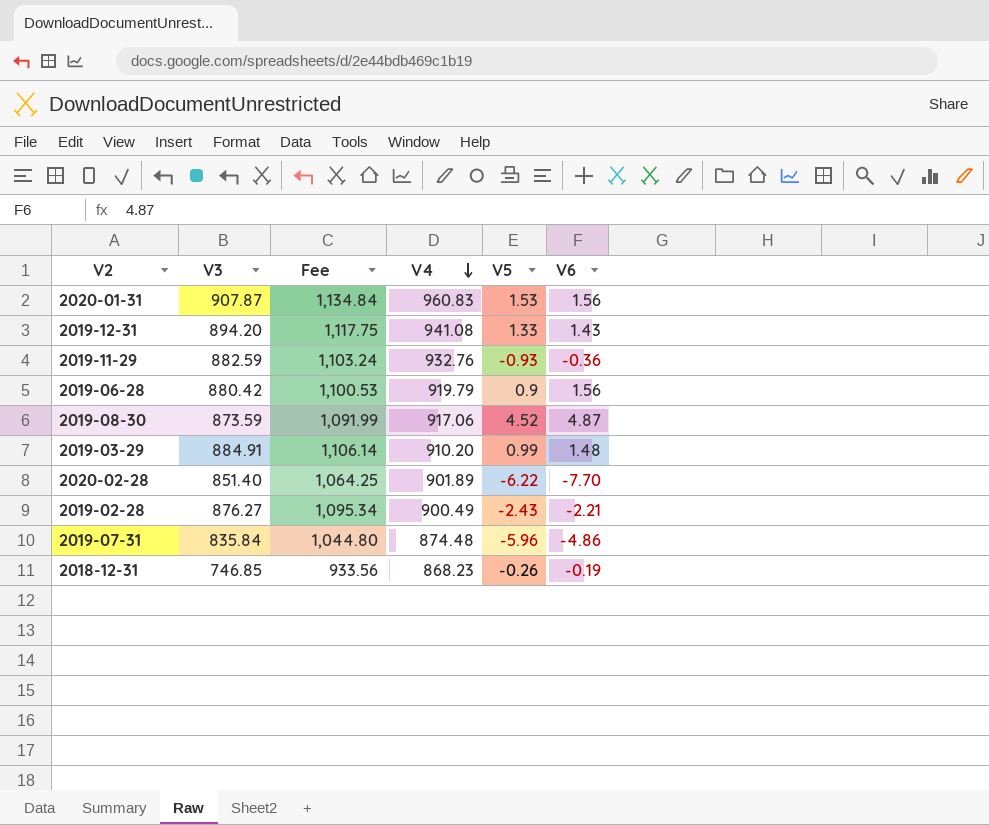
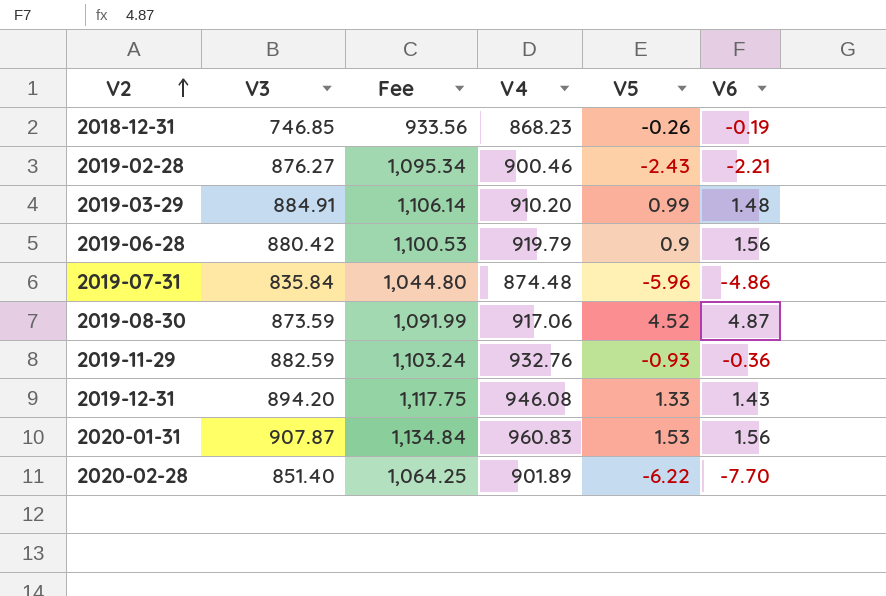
row order: V4 descending -> V2 ascending
2019-02-28 | V4: 900.49 -> 900.46
2019-12-31 | V4: 941.08 -> 946.08

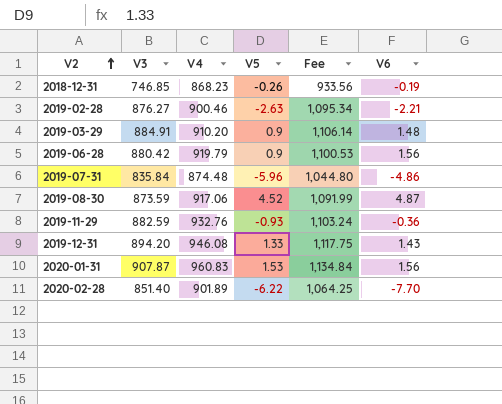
column Fee | position: 3 -> 5
2019-02-28 | V5: -2.43 -> -2.63
2019-03-29 | V5: 0.99 -> 0.9

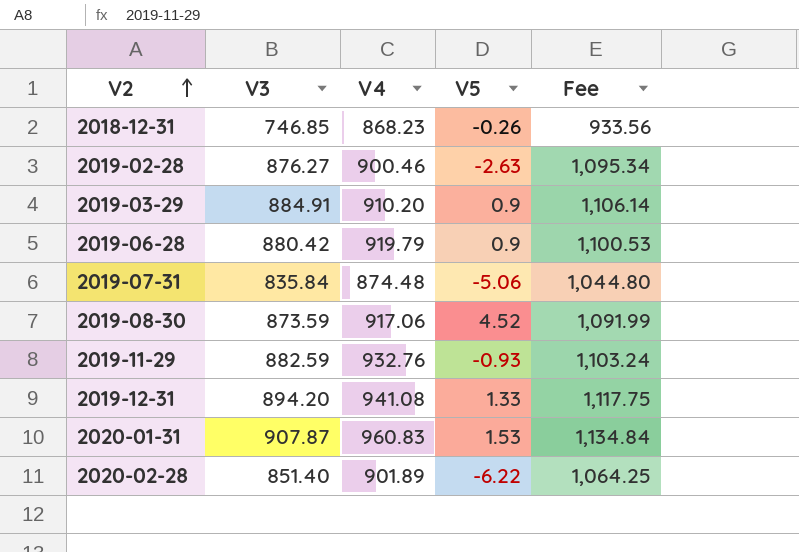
column V6 | position: 6 -> none
2019-07-31 | V5: -5.96 -> -5.06
2019-12-31 | V4: 946.08 -> 941.08

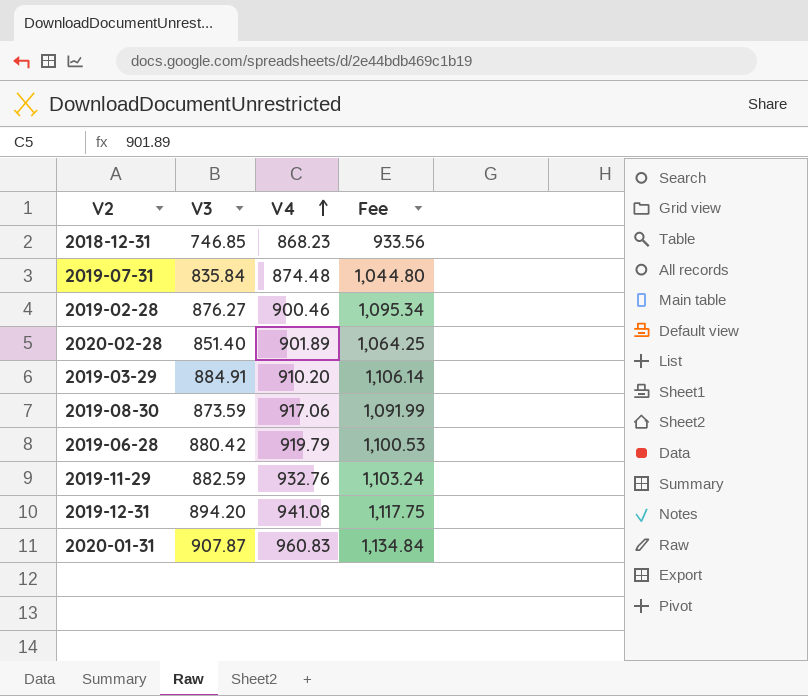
row order: V2 ascending -> V4 ascending
column V5 | position: 4 -> none

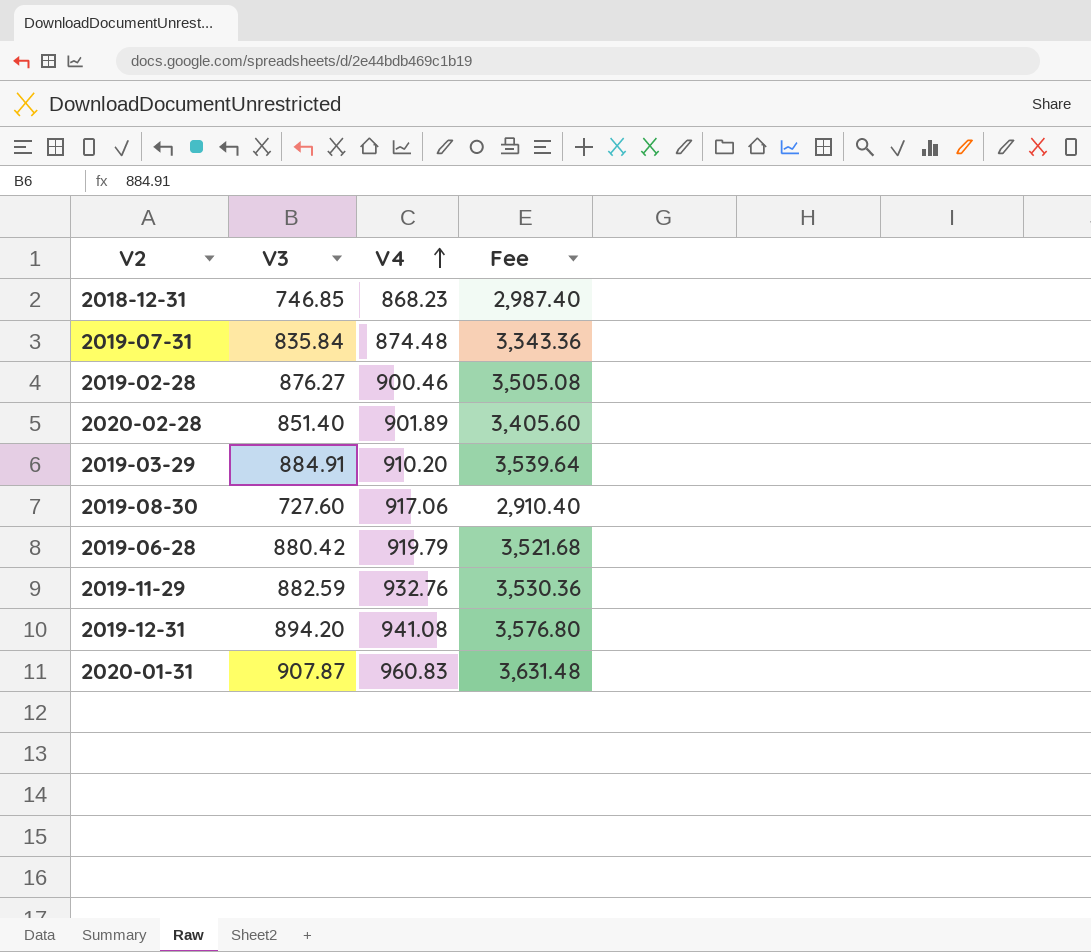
column Fee | formula: [V3] * 1.25 -> [V3] * 4
2019-08-30 | V3: 873.59 -> 727.60

